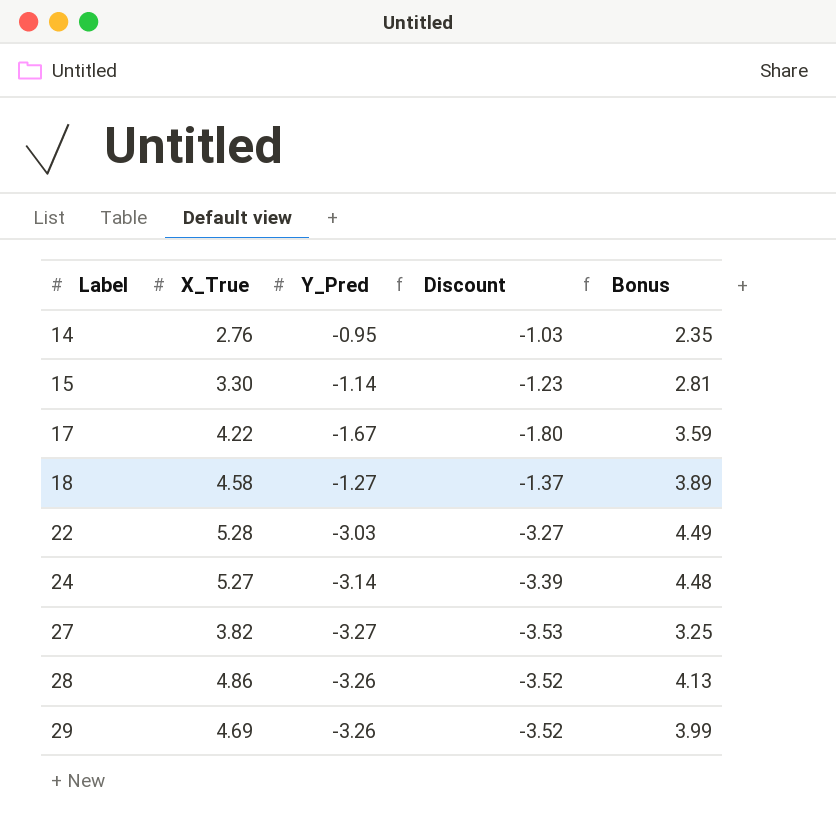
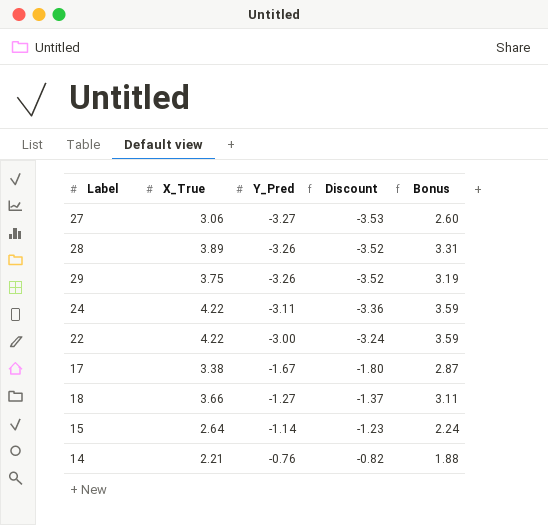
row order: Label ascending -> Y_Pred ascending
27 | X_True: 3.82 -> 3.06
27 | Bonus: 3.25 -> 2.60
28 | X_True: 4.86 -> 3.89
28 | Bonus: 4.13 -> 3.31
29 | X_True: 4.69 -> 3.75
29 | Bonus: 3.99 -> 3.19
24 | X_True: 5.27 -> 4.22
24 | Y_Pred: -3.14 -> -3.11
24 | Discount: -3.39 -> -3.36
24 | Bonus: 4.48 -> 3.59
22 | X_True: 5.28 -> 4.22
22 | Y_Pred: -3.03 -> -3.00
22 | Discount: -3.27 -> -3.24
22 | Bonus: 4.49 -> 3.59
17 | X_True: 4.22 -> 3.38
17 | Bonus: 3.59 -> 2.87
18 | X_True: 4.58 -> 3.66
18 | Bonus: 3.89 -> 3.11
15 | X_True: 3.30 -> 2.64
15 | Bonus: 2.81 -> 2.24
14 | X_True: 2.76 -> 2.21
14 | Y_Pred: -0.95 -> -0.76
14 | Discount: -1.03 -> -0.82
14 | Bonus: 2.35 -> 1.88

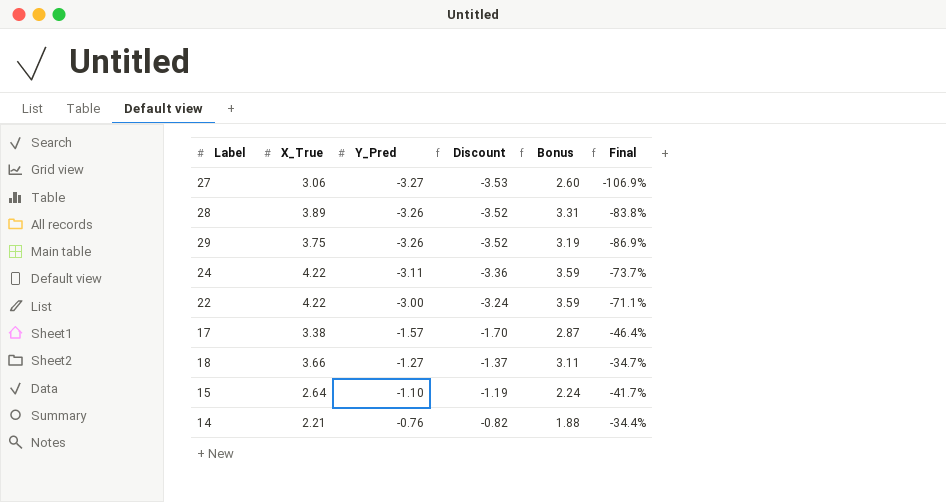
column Final | formula: none -> [Y_Pred] / [X_True]
17 | Y_Pred: -1.67 -> -1.57
17 | Discount: -1.80 -> -1.70
15 | Y_Pred: -1.14 -> -1.10
15 | Discount: -1.23 -> -1.19

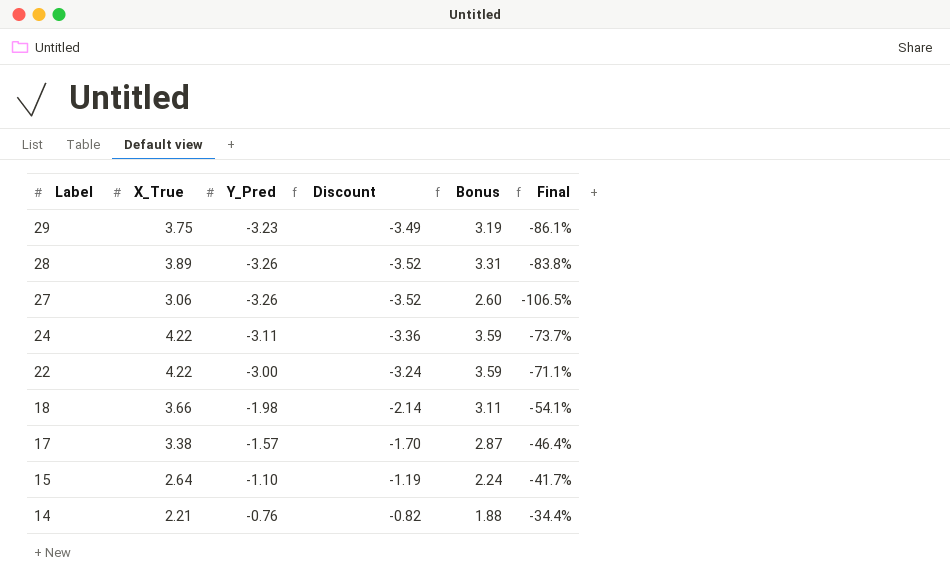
row order: Y_Pred ascending -> Label descending
29 | Y_Pred: -3.26 -> -3.23
29 | Discount: -3.52 -> -3.49
29 | Final: -86.9% -> -86.1%
27 | Y_Pred: -3.27 -> -3.26
27 | Discount: -3.53 -> -3.52
27 | Final: -106.9% -> -106.5%
18 | Y_Pred: -1.27 -> -1.98
18 | Discount: -1.37 -> -2.14
18 | Final: -34.7% -> -54.1%

